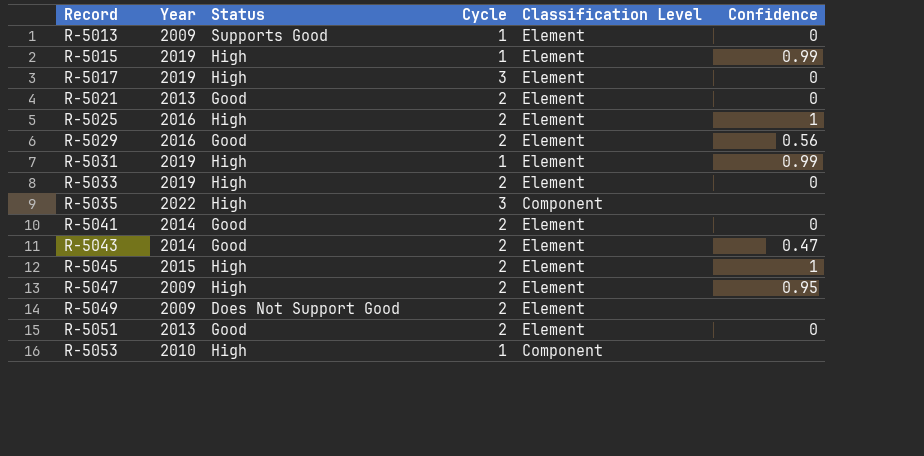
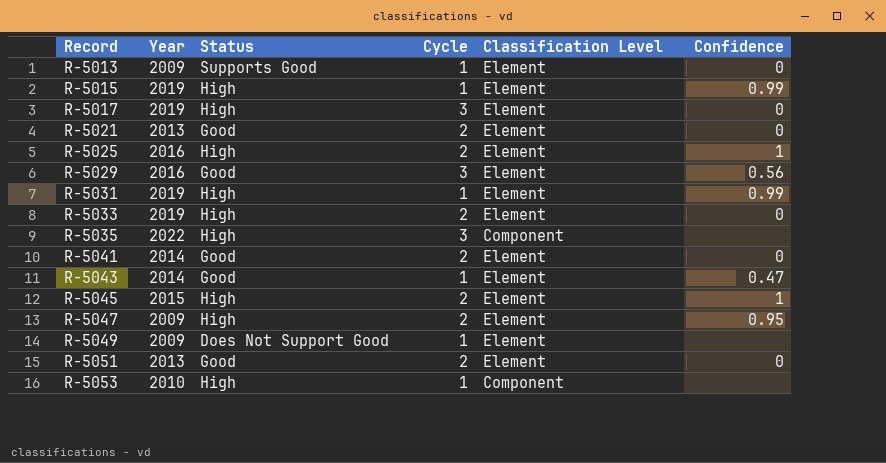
R-5029 | Cycle: 2 -> 3
R-5043 | Cycle: 2 -> 1
R-5049 | Cycle: 2 -> 1

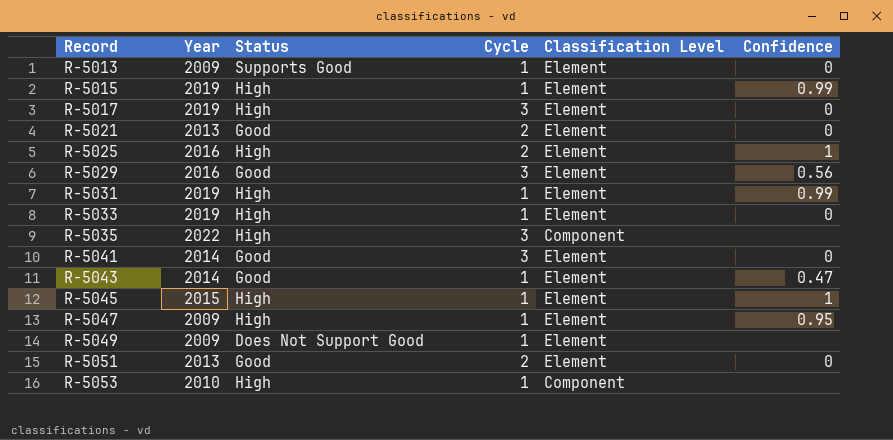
R-5033 | Cycle: 2 -> 1
R-5041 | Cycle: 2 -> 3
R-5045 | Cycle: 2 -> 1
R-5047 | Cycle: 2 -> 1

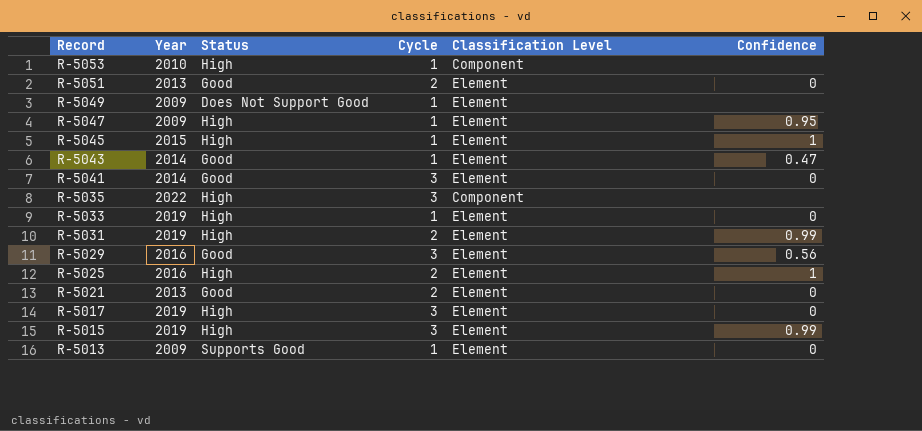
row order: Record ascending -> Record descending
R-5031 | Cycle: 1 -> 2
R-5015 | Cycle: 1 -> 3

